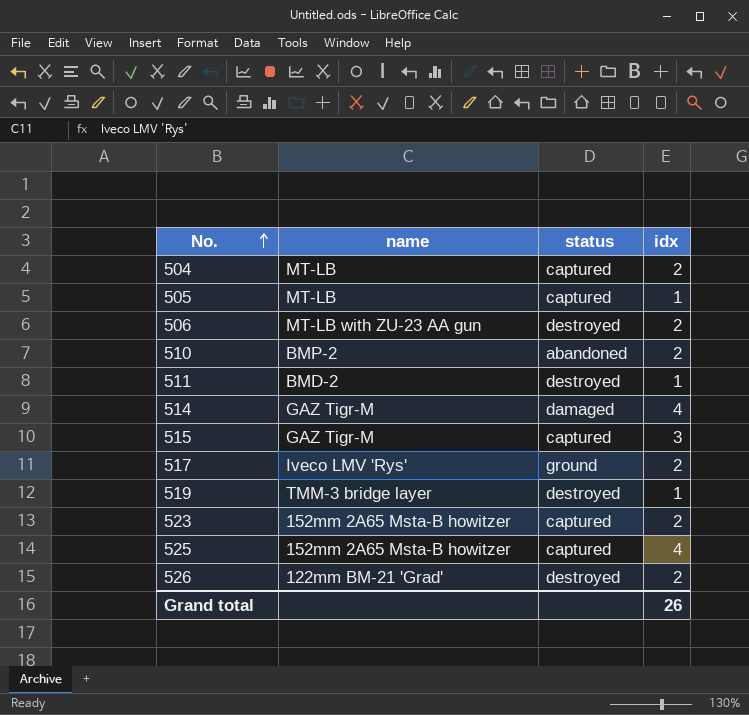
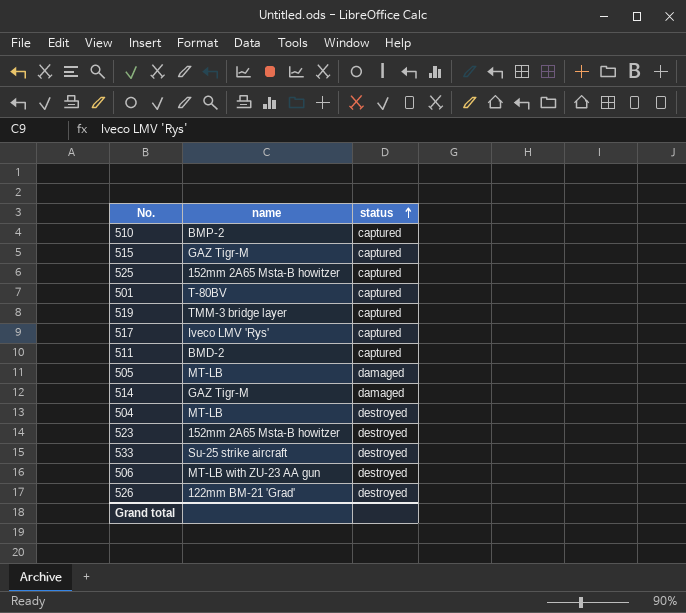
row order: No. ascending -> status ascending
column idx | position: 4 -> none
510 | status: abandoned -> captured
row 501: none -> T-80BV | captured
519 | status: destroyed -> captured
517 | status: ground -> captured
511 | status: destroyed -> captured
505 | status: captured -> damaged
504 | status: captured -> destroyed
523 | status: captured -> destroyed
row 533: none -> Su-25 strike aircraft | destroyed

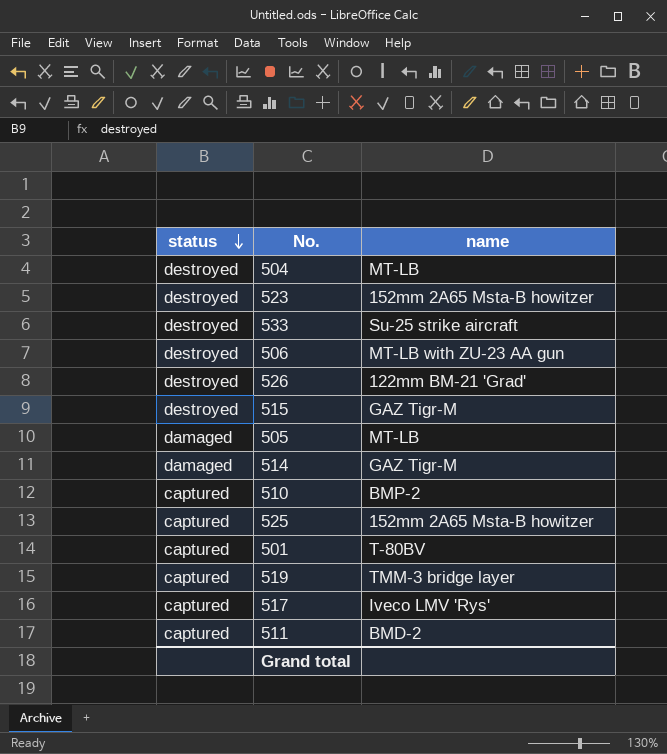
row order: status ascending -> status descending
column status | position: 3 -> 1
515 | status: captured -> destroyed

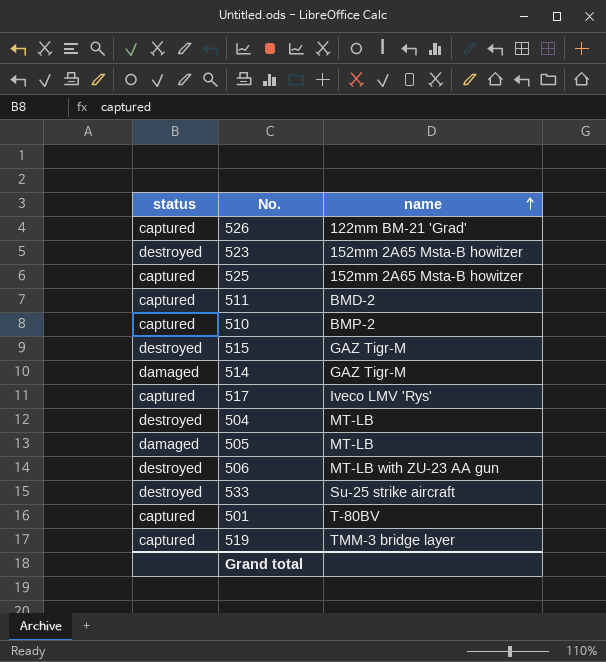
row order: status descending -> name ascending
526 | status: destroyed -> captured

